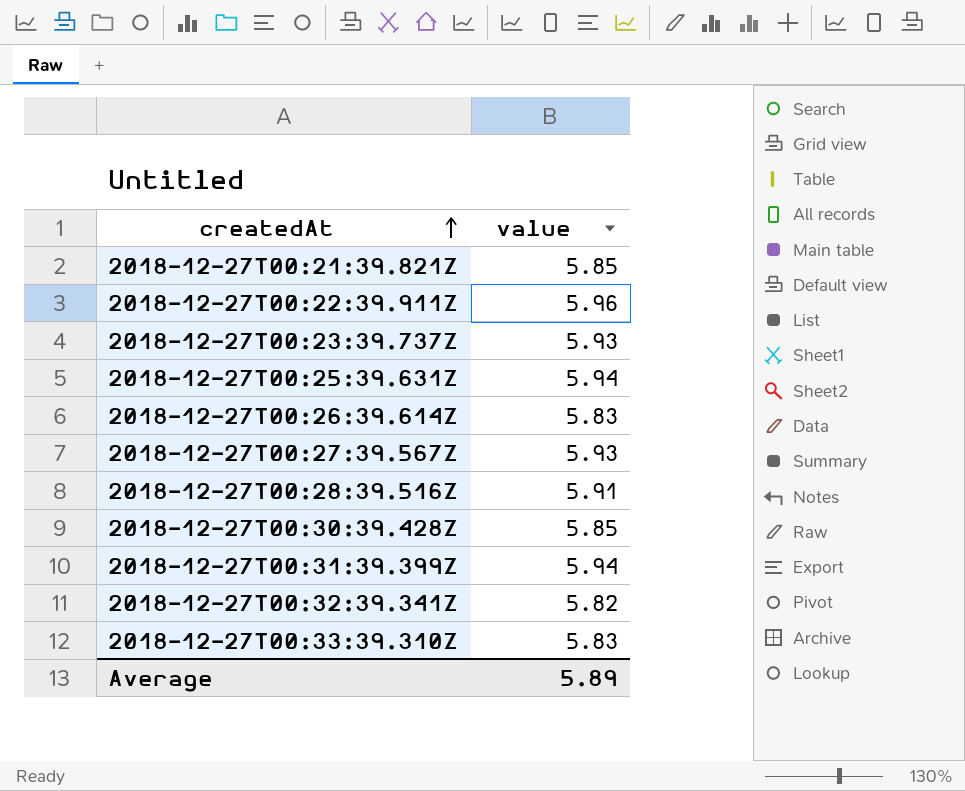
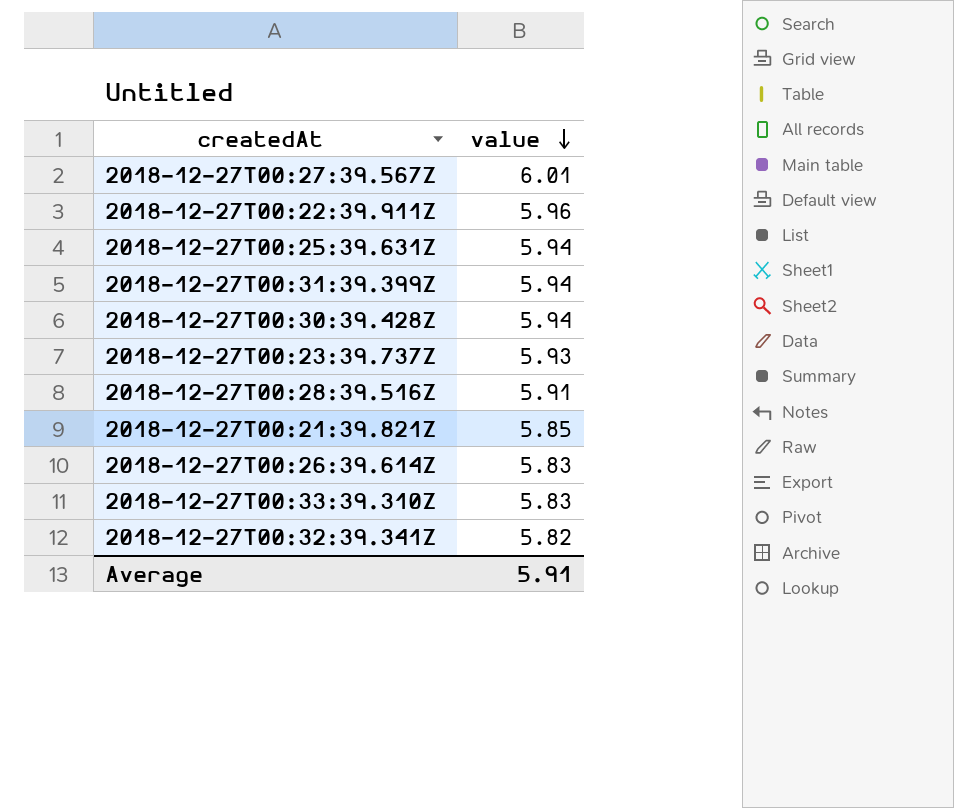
row order: createdAt ascending -> value descending
2018-12-27T00:27:39.567Z | value: 5.93 -> 6.01
2018-12-27T00:30:39.428Z | value: 5.85 -> 5.94
Average | value: 5.89 -> 5.91

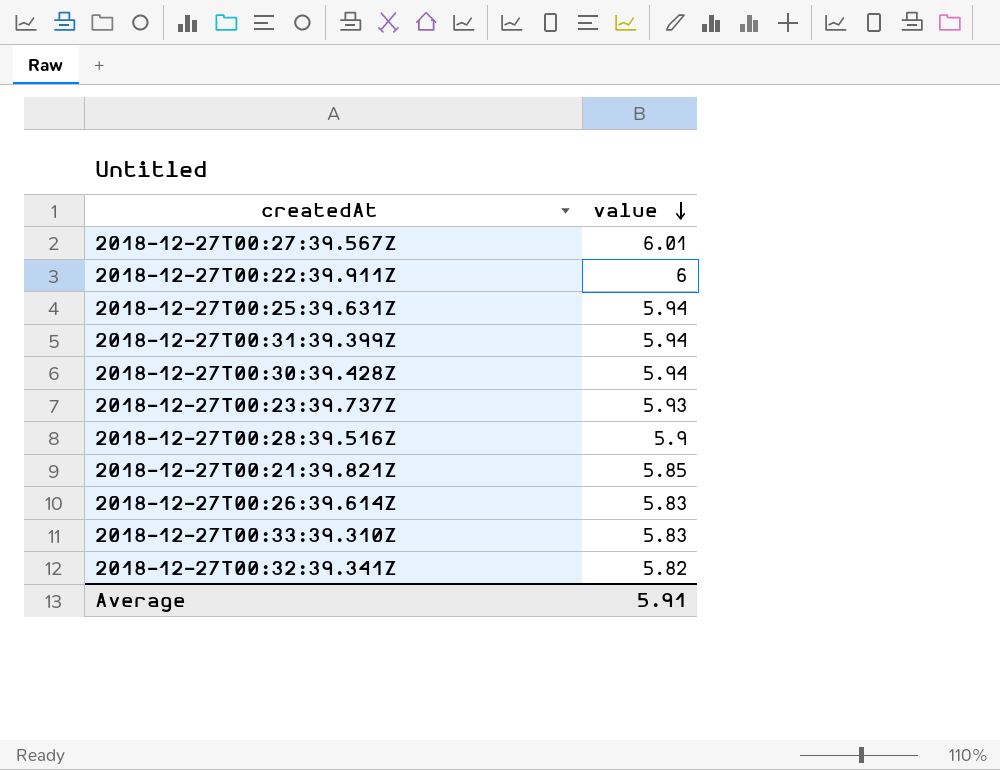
2018-12-27T00:22:39.911Z | value: 5.96 -> 6
2018-12-27T00:28:39.516Z | value: 5.91 -> 5.9

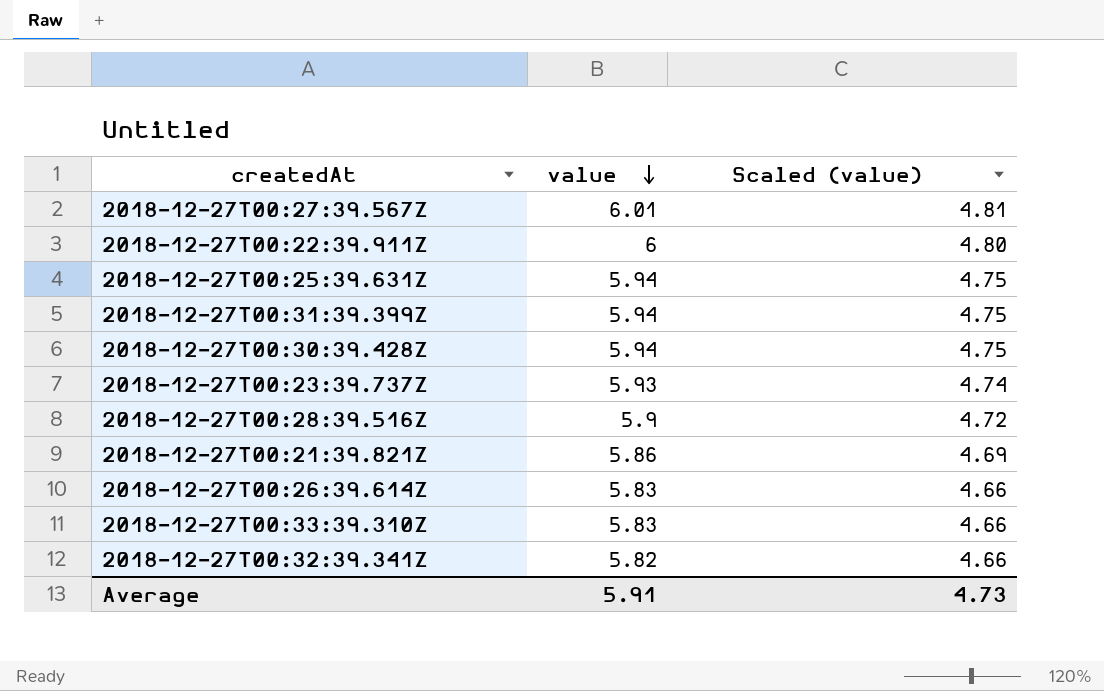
column Scaled (value) | formula: none -> [value] * 0.8
2018-12-27T00:21:39.821Z | value: 5.85 -> 5.86

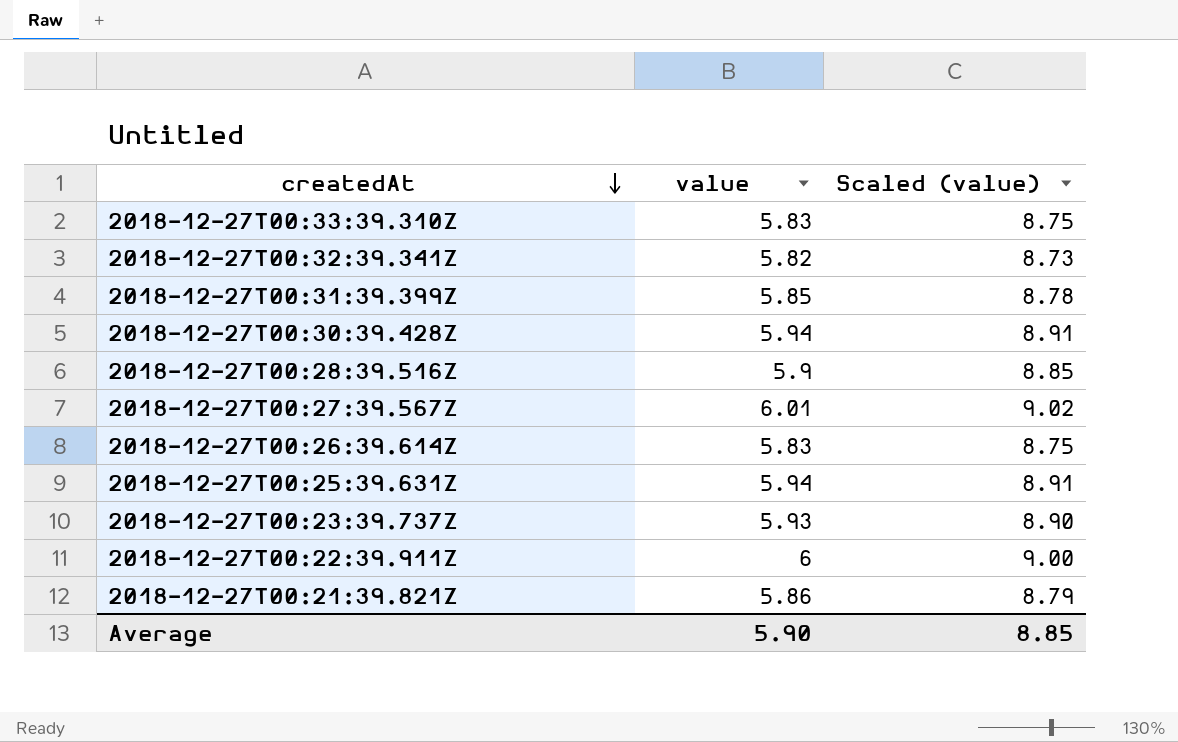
row order: value descending -> createdAt descending
column Scaled (value) | formula: [value] * 0.8 -> [value] * 1.5
2018-12-27T00:31:39.399Z | value: 5.94 -> 5.85
Average | value: 5.91 -> 5.90
Average | Scaled (value): 4.73 -> 8.85

